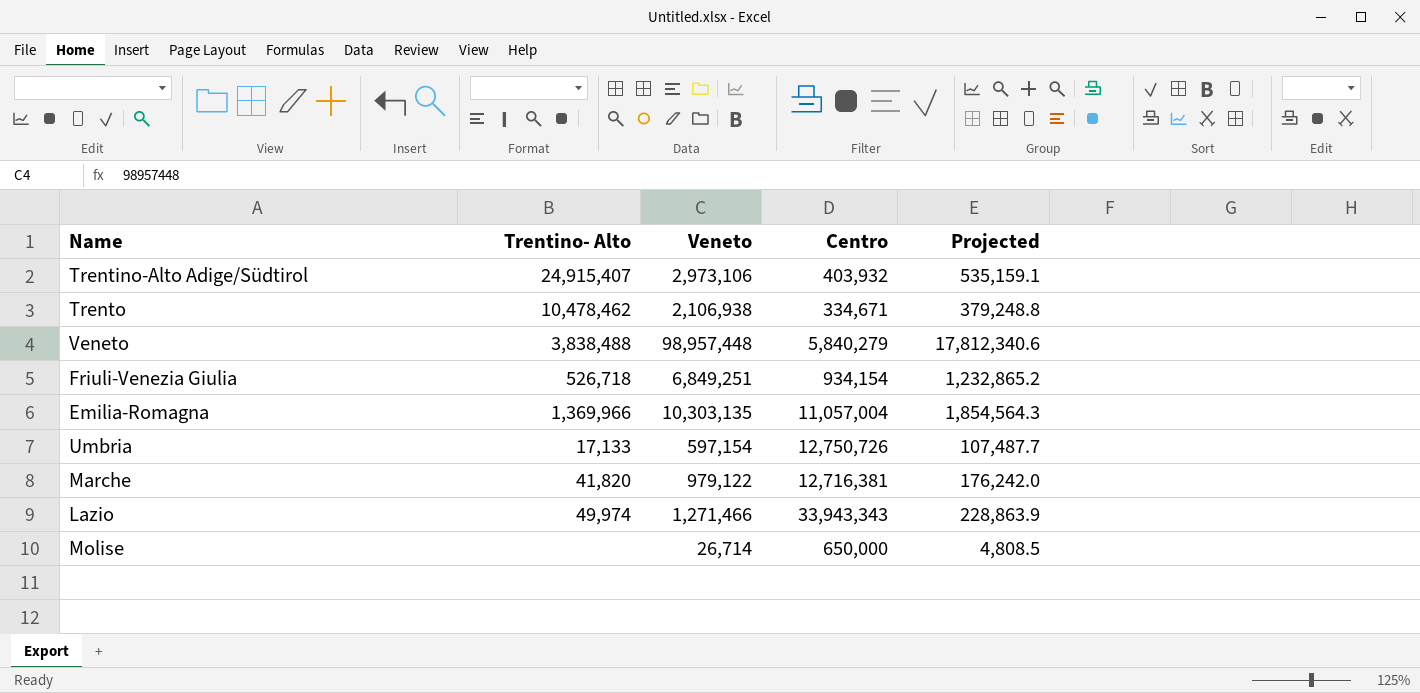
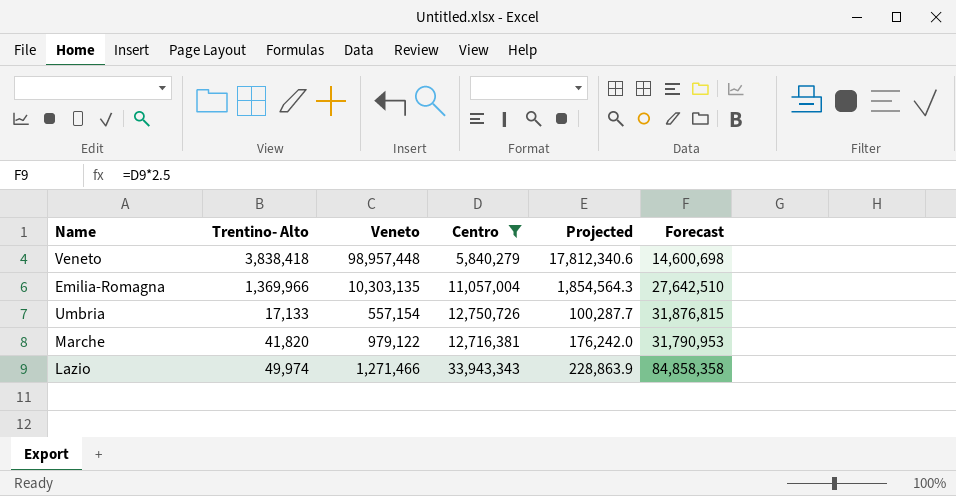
filter: none -> Centro >= 5,840,279
column Forecast | formula: none -> [Centro] * 2.5
Veneto | Trentino- Alto: 3,838,488 -> 3,838,418
Umbria | Veneto: 597,154 -> 557,154
Umbria | Projected: 107,487.7 -> 100,287.7

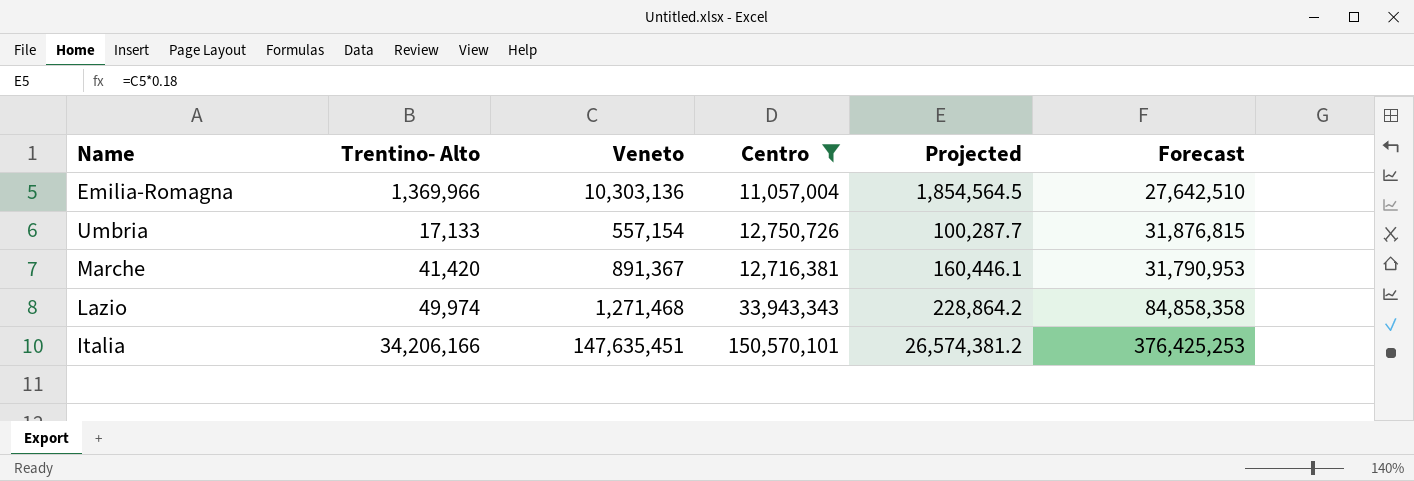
row Veneto: 3,838,418 | 98,957,448 | 5,840,279 | 17,812,340.6 | 14,600,698 -> none
Emilia-Romagna | Veneto: 10,303,135 -> 10,303,136
Emilia-Romagna | Projected: 1,854,564.3 -> 1,854,564.5
Marche | Trentino- Alto: 41,820 -> 41,420
Marche | Veneto: 979,122 -> 891,367
Marche | Projected: 176,242.0 -> 160,446.1
Lazio | Veneto: 1,271,466 -> 1,271,468
Lazio | Projected: 228,863.9 -> 228,864.2
row Italia: none -> 34,206,166 | 147,635,451 | 150,570,101 | 26,574,381.2 | 376,425,253

